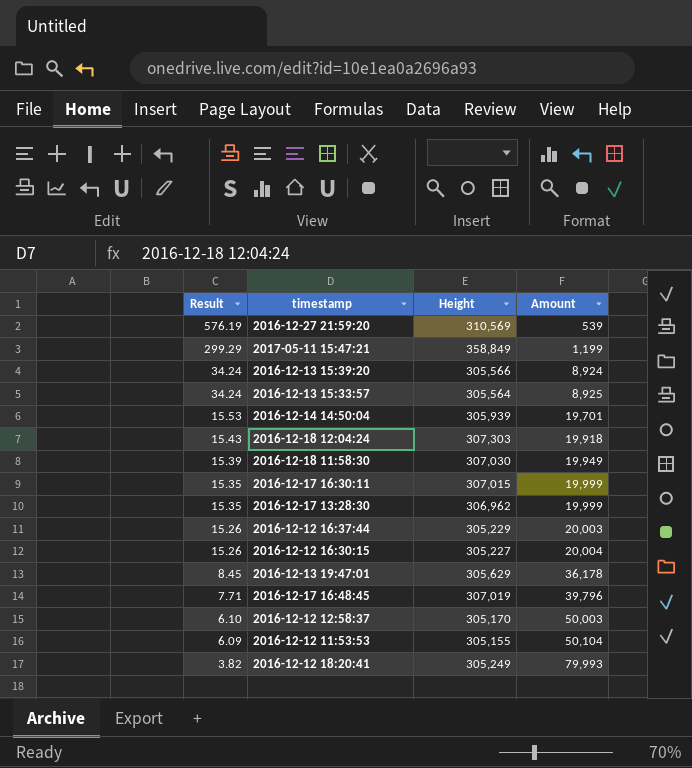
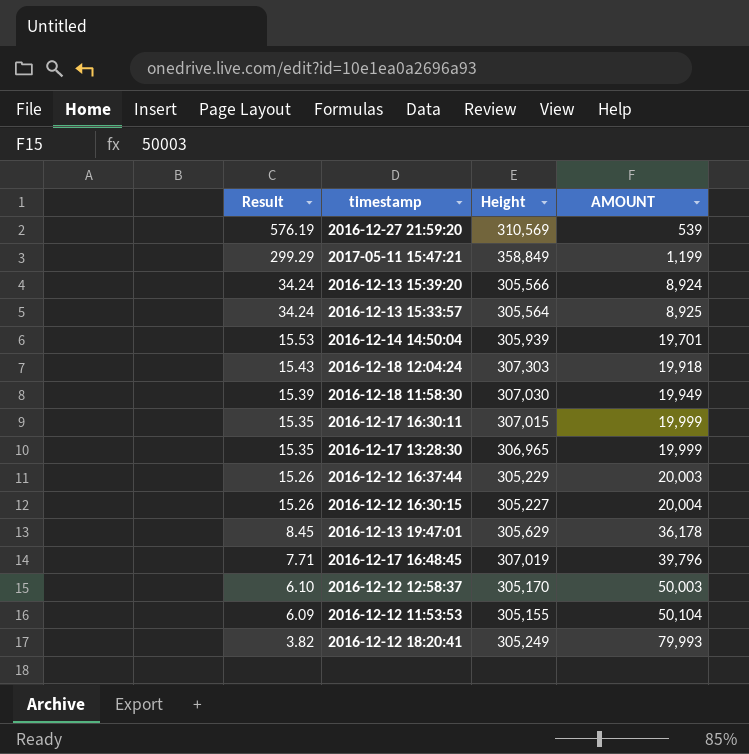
column name: Amount -> AMOUNT
2016-12-17 13:28:30 | Height: 306,962 -> 306,965

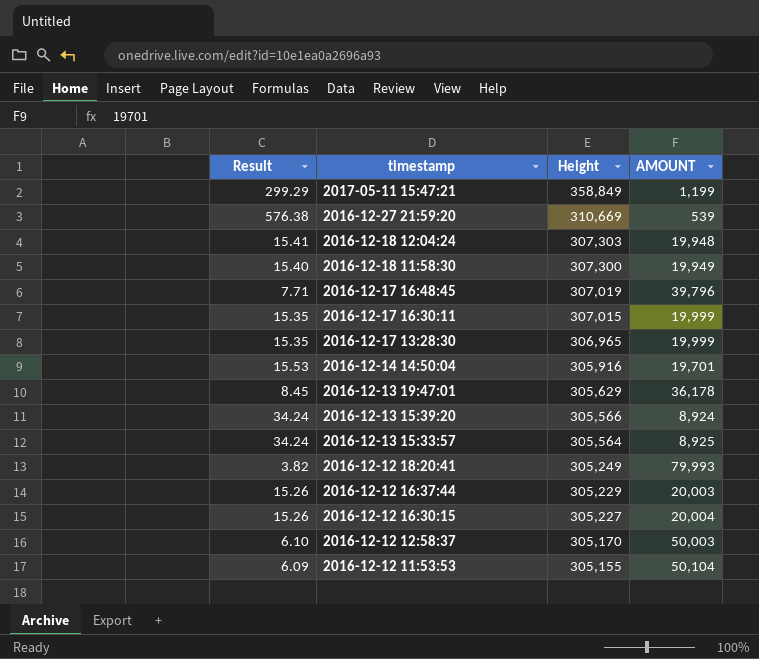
row order: Result descending -> timestamp descending
2016-12-27 21:59:20 | Result: 576.19 -> 576.38
2016-12-27 21:59:20 | Height: 310,569 -> 310,669
2016-12-18 12:04:24 | Result: 15.43 -> 15.41
2016-12-18 12:04:24 | AMOUNT: 19,918 -> 19,948
2016-12-18 11:58:30 | Result: 15.39 -> 15.40
2016-12-18 11:58:30 | Height: 307,030 -> 307,300
2016-12-14 14:50:04 | Height: 305,939 -> 305,916

